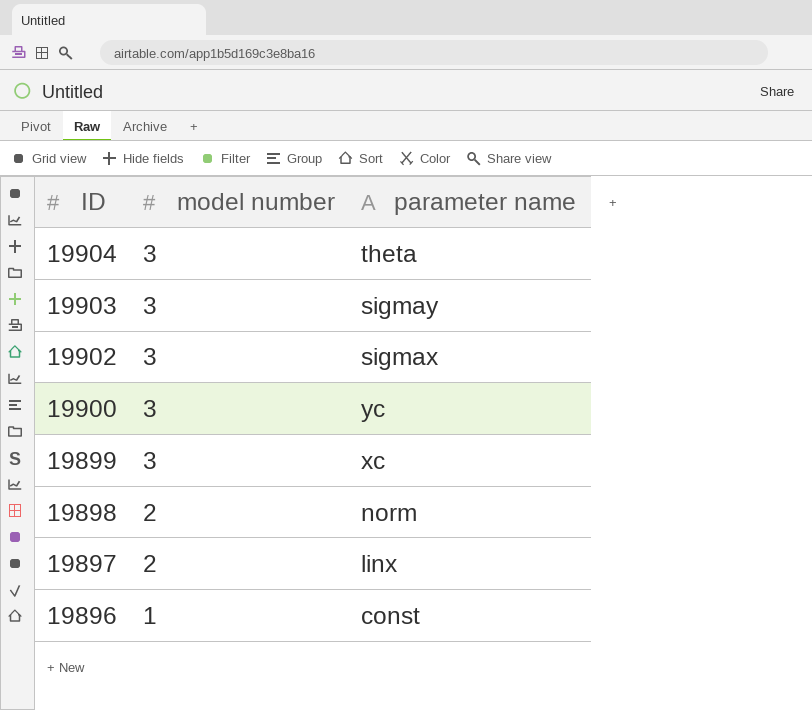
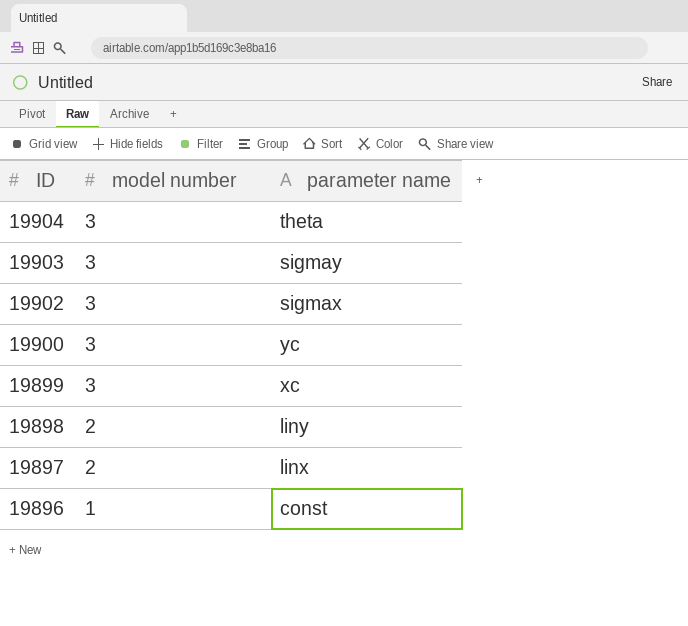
19898 | parameter name: norm -> liny

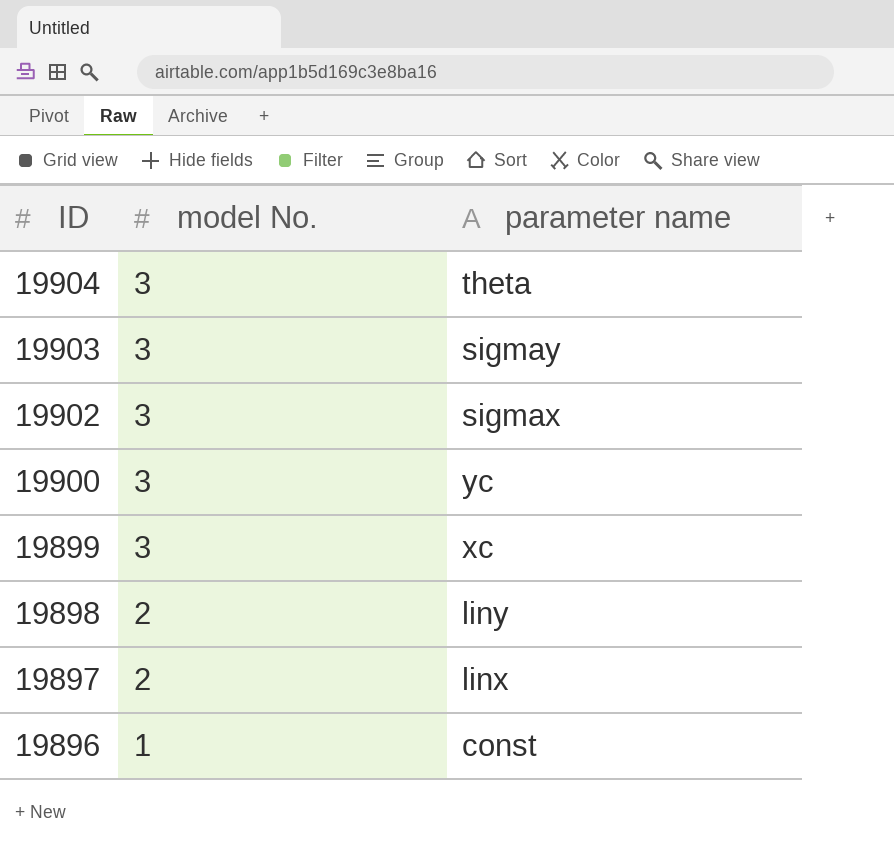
column name: model number -> model No.

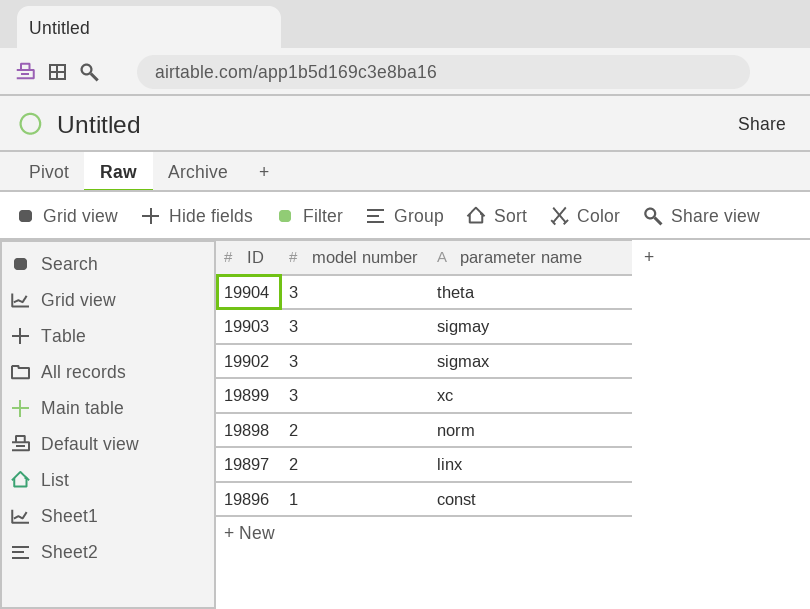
column name: model No. -> model number
row 19900: 3 | yc -> none
19898 | parameter name: liny -> norm

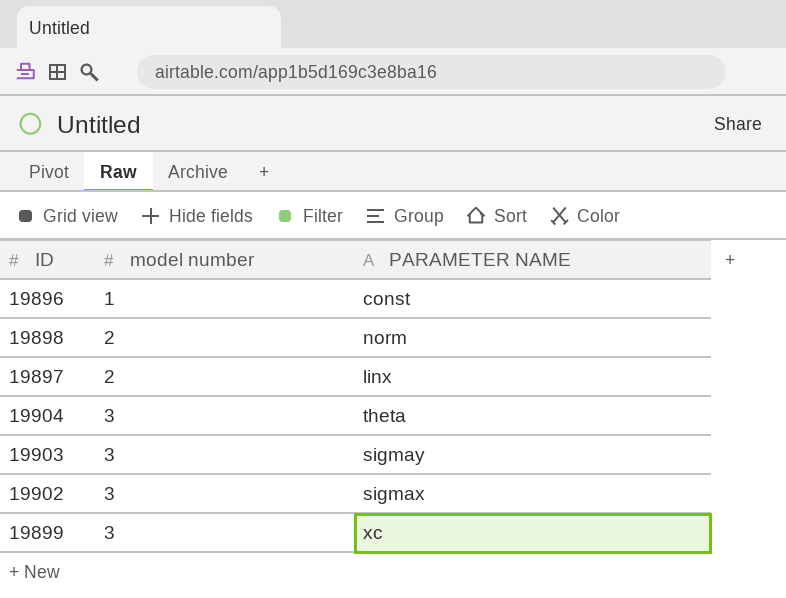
row order: ID descending -> model number ascending
column name: parameter name -> PARAMETER NAME

